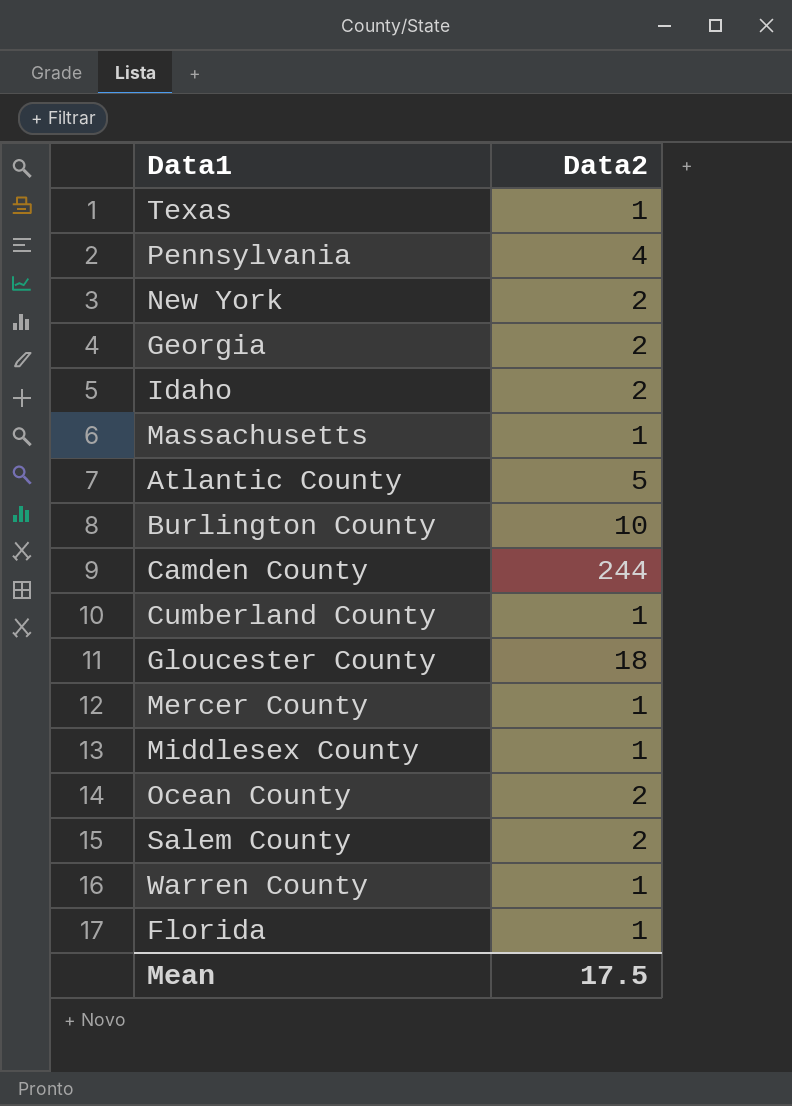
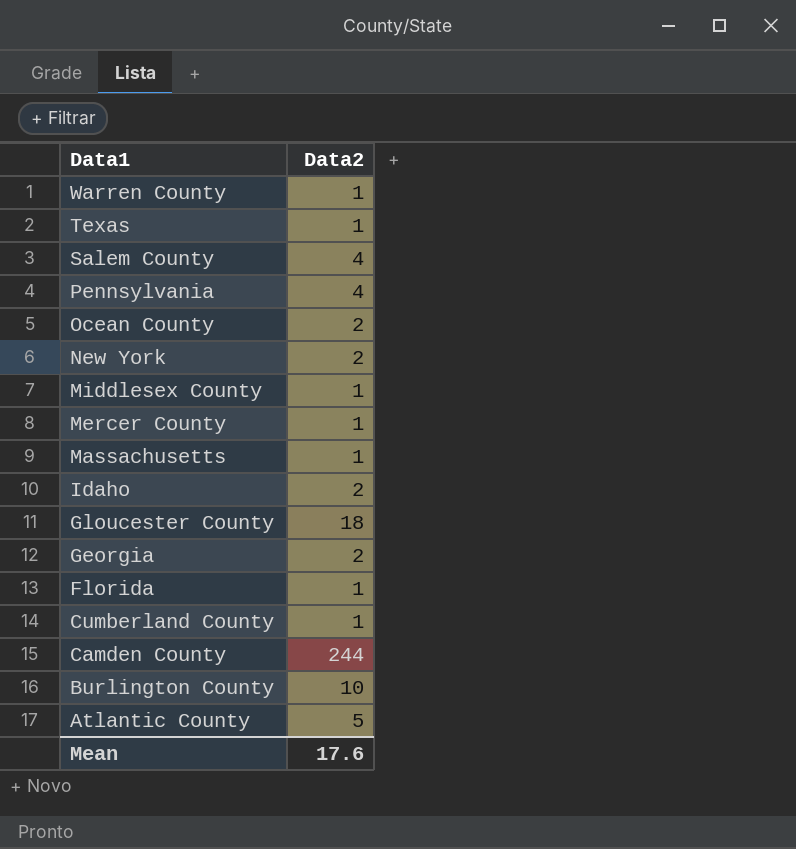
row order: none -> Data1 descending
Salem County | Data2: 2 -> 4
Mean | Data2: 17.5 -> 17.6

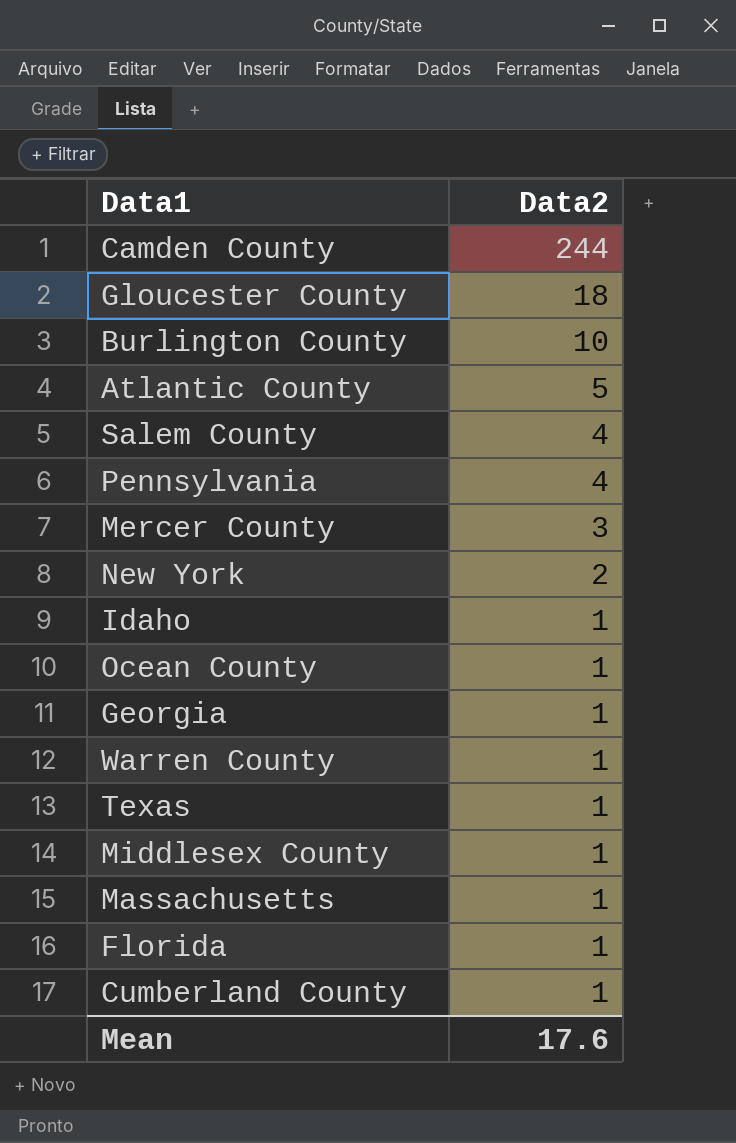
row order: Data1 descending -> Data2 descending
Mercer County | Data2: 1 -> 3
Idaho | Data2: 2 -> 1
Ocean County | Data2: 2 -> 1
Georgia | Data2: 2 -> 1

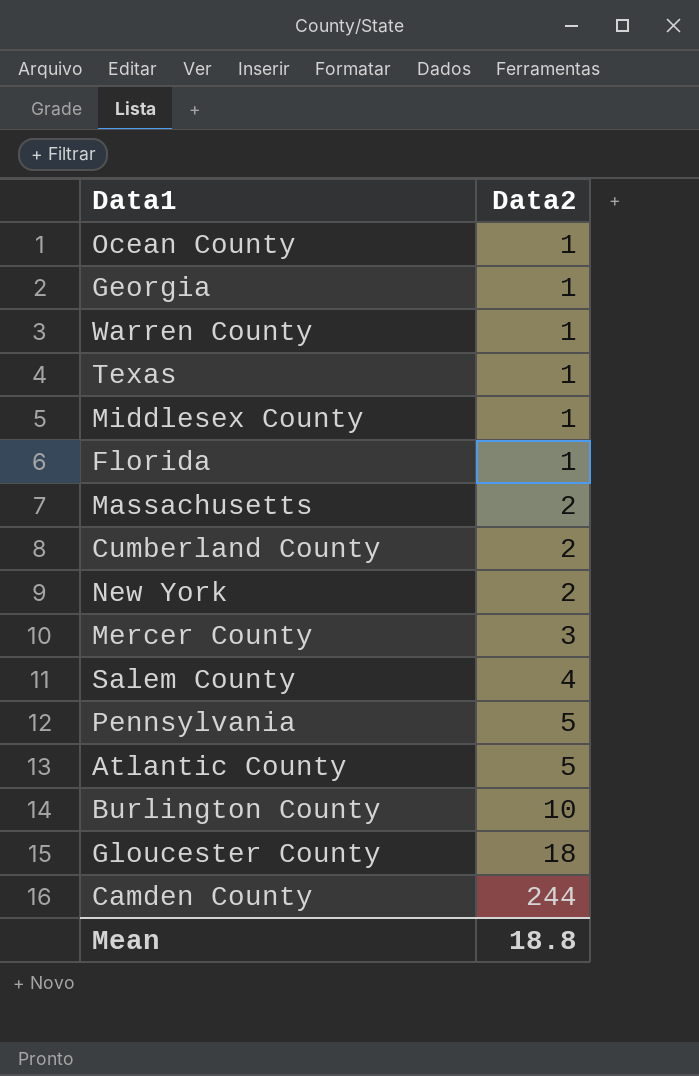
row order: Data2 descending -> Data2 ascending
row Idaho: 1 -> none
Massachusetts | Data2: 1 -> 2
Cumberland County | Data2: 1 -> 2
Pennsylvania | Data2: 4 -> 5
Mean | Data2: 17.6 -> 18.8

